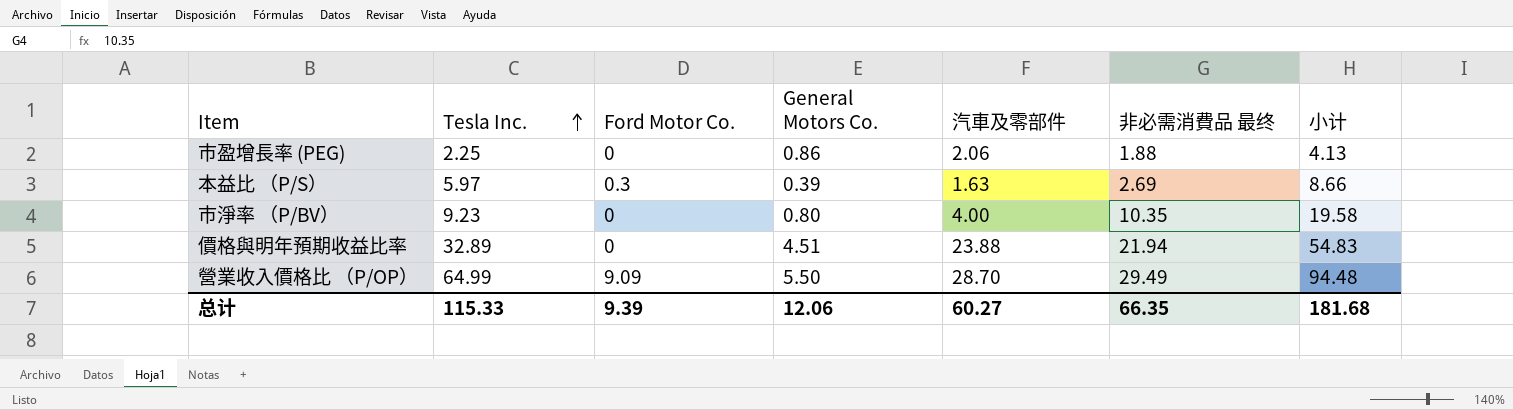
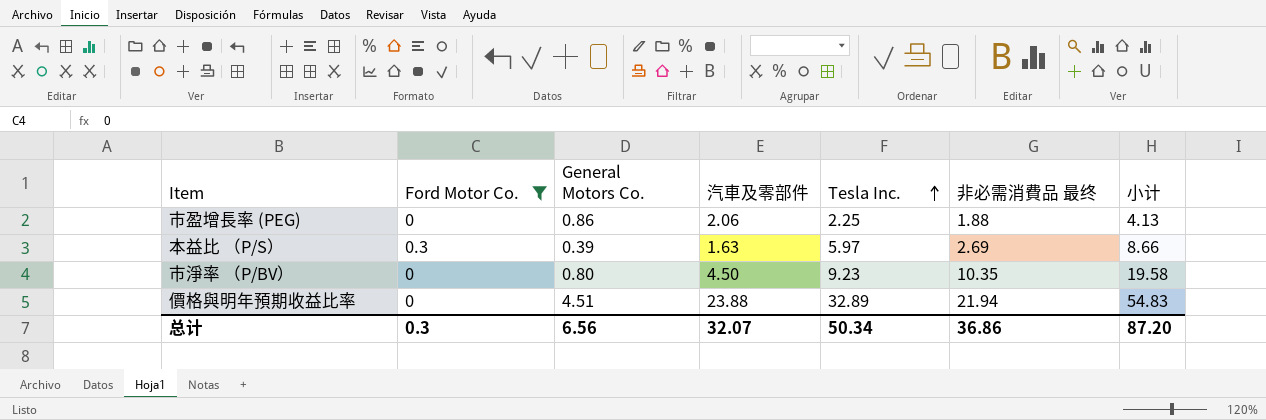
filter: none -> Ford Motor Co. != 9.09
column Tesla Inc. | position: 2 -> 5
市淨率 （P/BV） | 汽車及零部件: 4.00 -> 4.50
总计 | Ford Motor Co.: 9.39 -> 0.3
总计 | General Motors Co.: 12.06 -> 6.56
总计 | 汽車及零部件: 60.27 -> 32.07
总计 | Tesla Inc.: 115.33 -> 50.34
总计 | 非必需消費品 最终: 66.35 -> 36.86
总计 | 小计: 181.68 -> 87.20

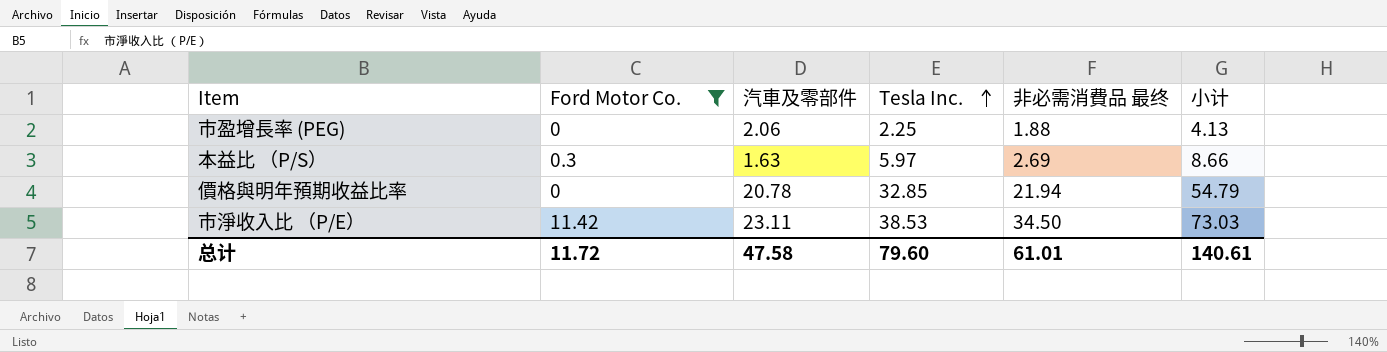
column General Motors Co. | position: 3 -> none
row 市淨率 （P/BV）: 0 | 0.80 | 4.50 | 9.23 | 10.35 | 19.58 -> none
價格與明年預期收益比率 | 汽車及零部件: 23.88 -> 20.78
價格與明年預期收益比率 | Tesla Inc.: 32.89 -> 32.85
價格與明年預期收益比率 | 小计: 54.83 -> 54.79
row 市淨收入比 （P/E）: none -> 11.42 | 23.11 | 38.53 | 34.50 | 73.03
总计 | Ford Motor Co.: 0.3 -> 11.72
总计 | 汽車及零部件: 32.07 -> 47.58
总计 | Tesla Inc.: 50.34 -> 79.60
总计 | 非必需消費品 最终: 36.86 -> 61.01
总计 | 小计: 87.20 -> 140.61

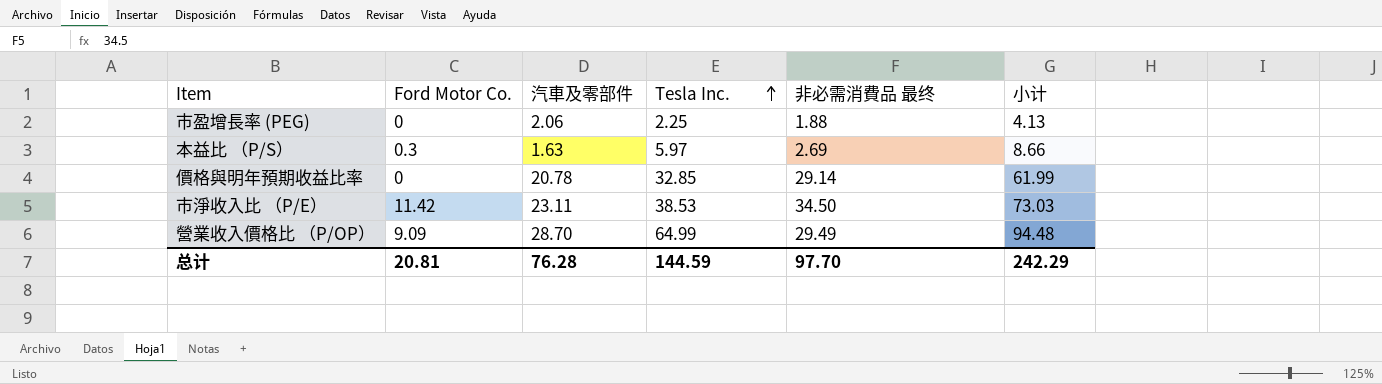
filter: Ford Motor Co. != 9.09 -> none
價格與明年預期收益比率 | 非必需消費品 最终: 21.94 -> 29.14
價格與明年預期收益比率 | 小计: 54.79 -> 61.99
总计 | Ford Motor Co.: 11.72 -> 20.81
总计 | 汽車及零部件: 47.58 -> 76.28
总计 | Tesla Inc.: 79.60 -> 144.59
总计 | 非必需消費品 最终: 61.01 -> 97.70
总计 | 小计: 140.61 -> 242.29

